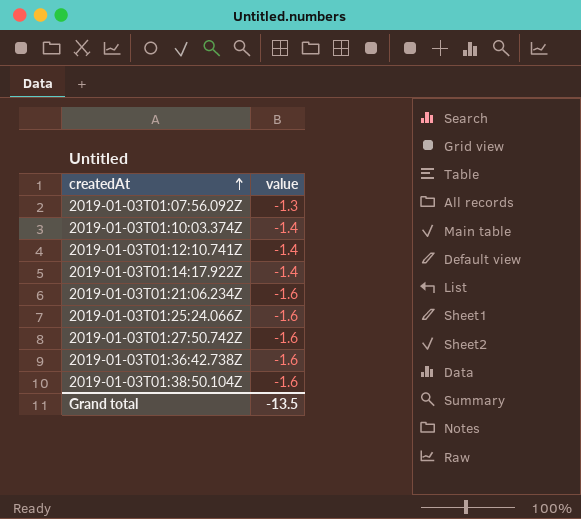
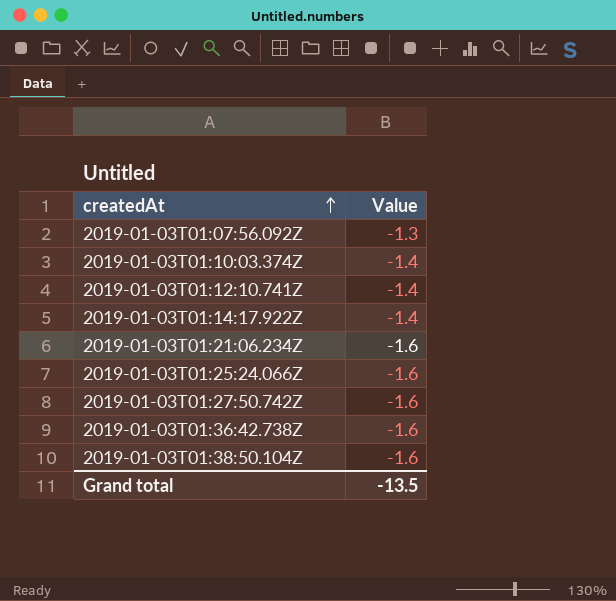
column name: value -> Value

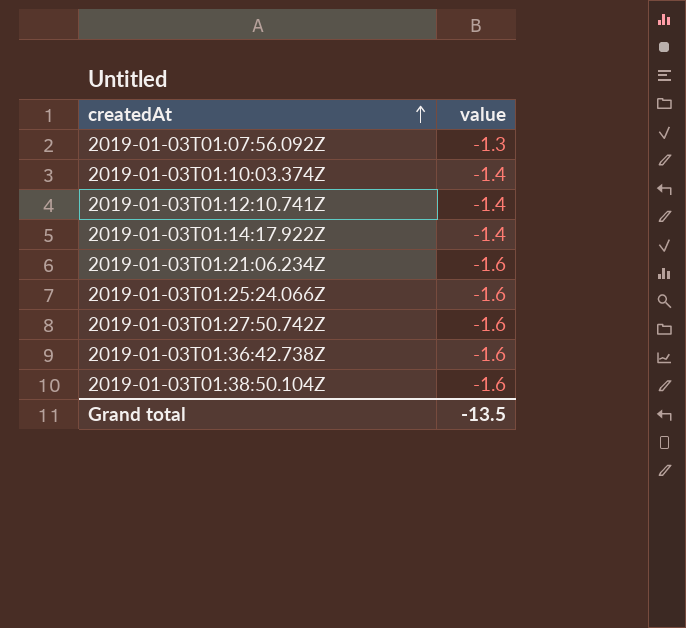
column name: Value -> value

